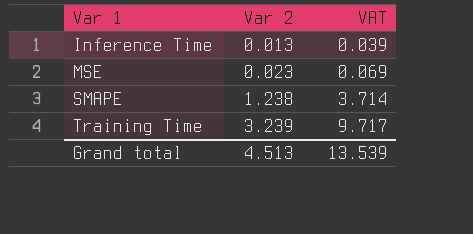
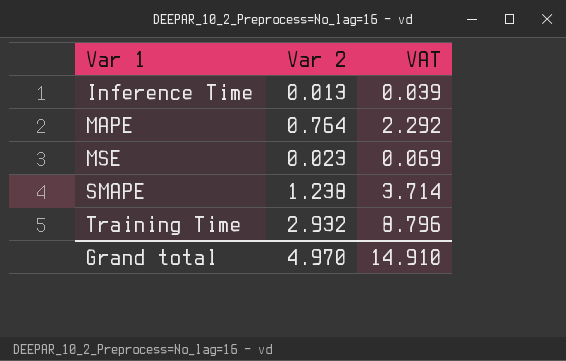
row MAPE: none -> 0.764 | 2.292
Training Time | Var 2: 3.239 -> 2.932
Training Time | VAT: 9.717 -> 8.796
Grand total | Var 2: 4.513 -> 4.970
Grand total | VAT: 13.539 -> 14.910

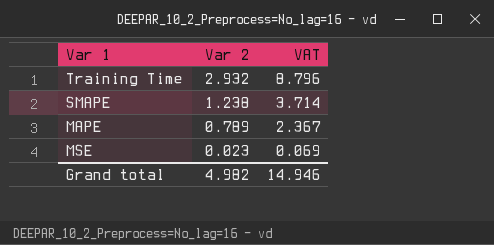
row order: Var 1 ascending -> Var 2 descending
row Inference Time: 0.013 | 0.039 -> none
MAPE | Var 2: 0.764 -> 0.789
MAPE | VAT: 2.292 -> 2.367
Grand total | Var 2: 4.970 -> 4.982
Grand total | VAT: 14.910 -> 14.946

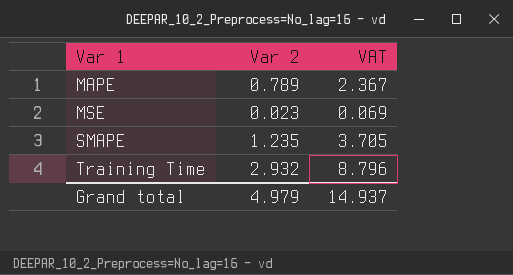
row order: Var 2 descending -> Var 1 ascending
SMAPE | Var 2: 1.238 -> 1.235
SMAPE | VAT: 3.714 -> 3.705
Grand total | Var 2: 4.982 -> 4.979
Grand total | VAT: 14.946 -> 14.937

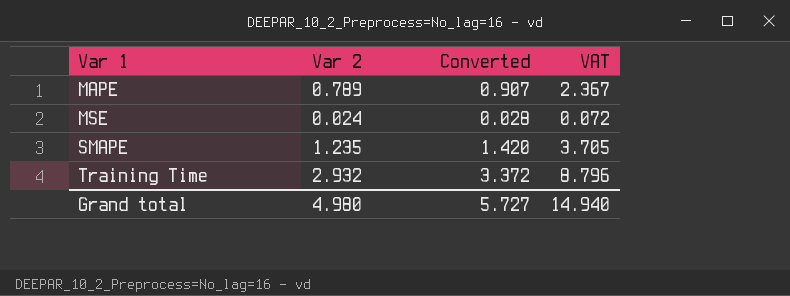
column Converted | formula: none -> [Var 2] * 1.15
MSE | Var 2: 0.023 -> 0.024
MSE | VAT: 0.069 -> 0.072
Grand total | Var 2: 4.979 -> 4.980
Grand total | VAT: 14.937 -> 14.940

